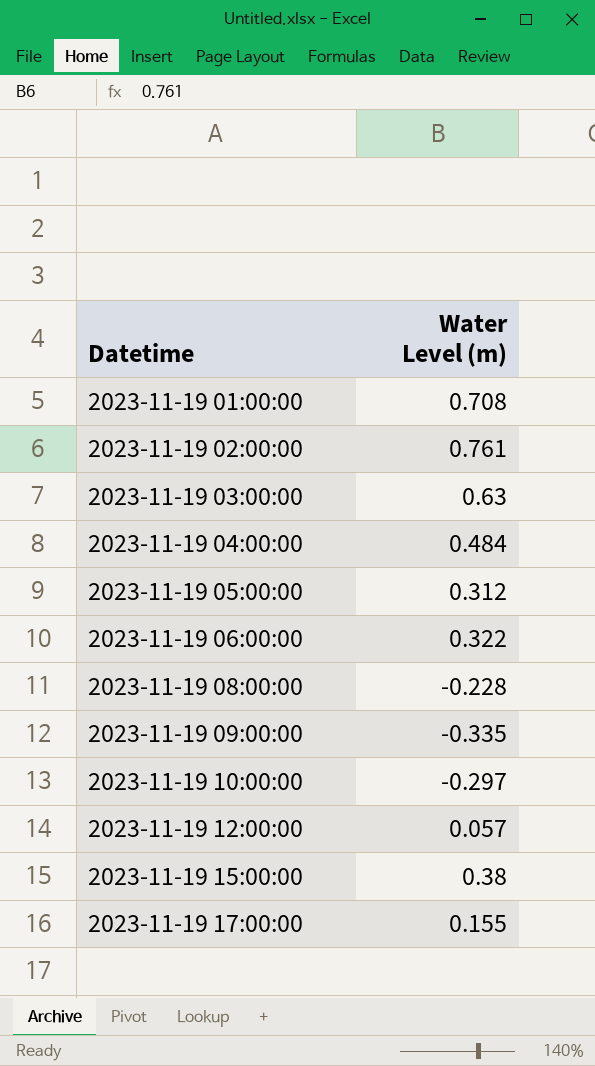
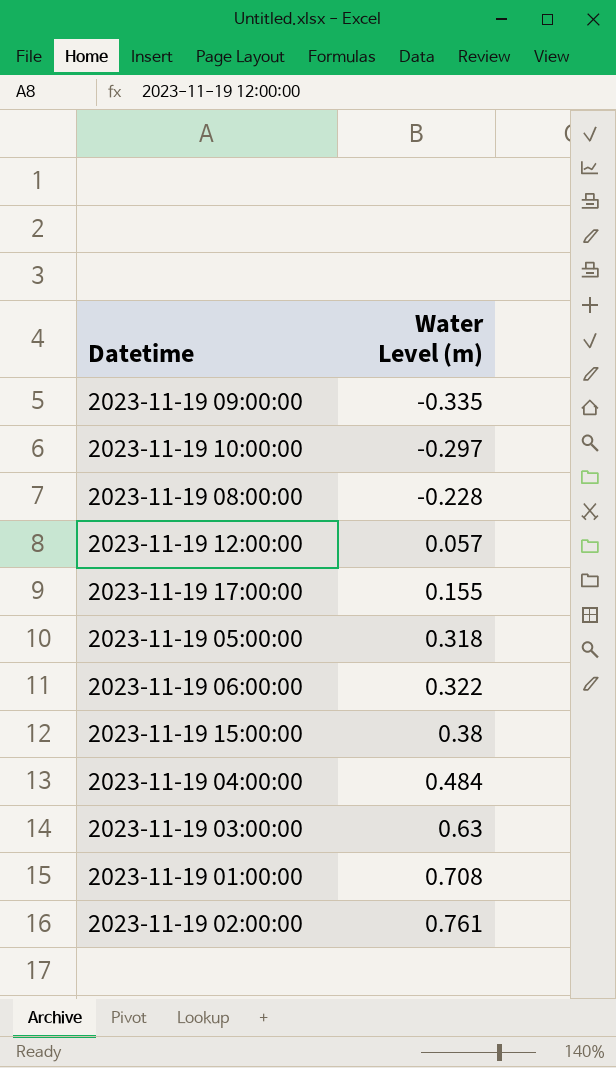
row order: Datetime ascending -> Water Level (m) ascending
2023-11-19 05:00:00 | Water Level (m): 0.312 -> 0.318

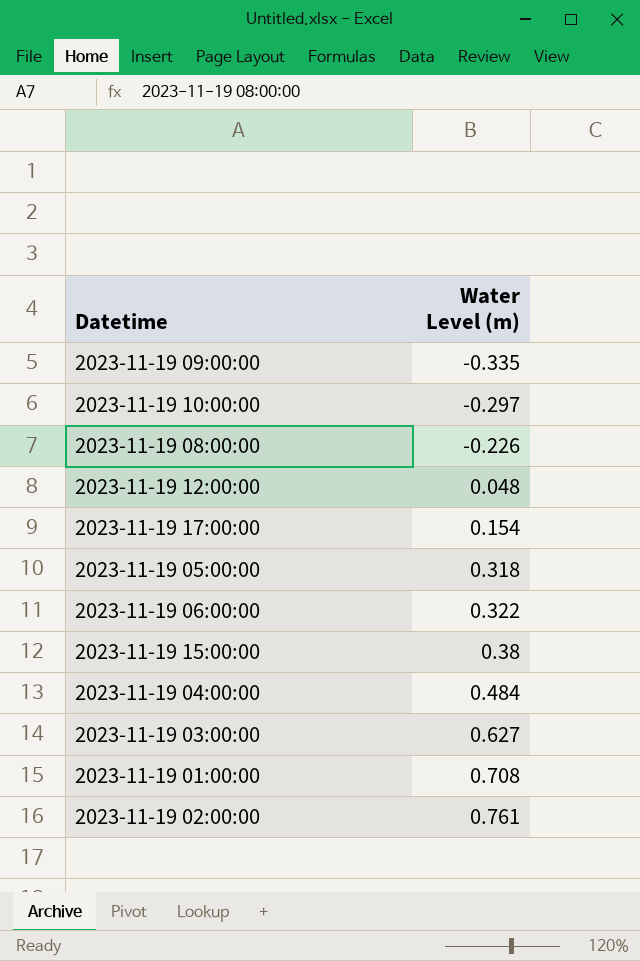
2023-11-19 08:00:00 | Water Level (m): -0.228 -> -0.226
2023-11-19 12:00:00 | Water Level (m): 0.057 -> 0.048
2023-11-19 17:00:00 | Water Level (m): 0.155 -> 0.154
2023-11-19 03:00:00 | Water Level (m): 0.63 -> 0.627

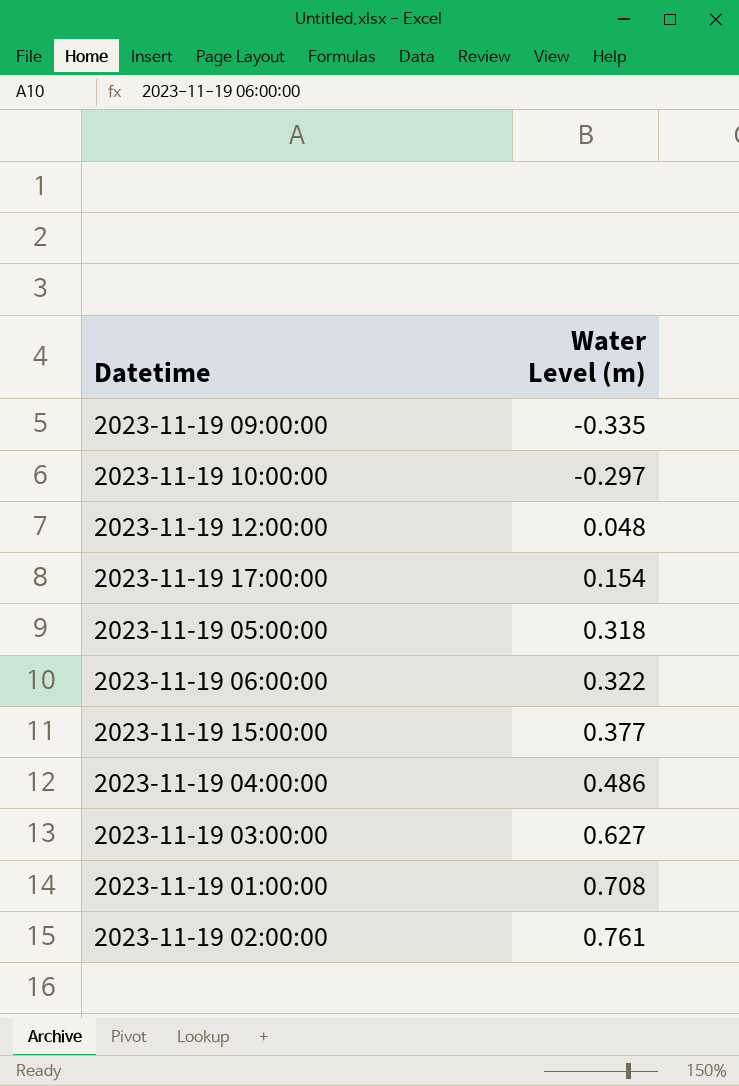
row 2023-11-19 08:00:00: -0.226 -> none
2023-11-19 15:00:00 | Water Level (m): 0.38 -> 0.377
2023-11-19 04:00:00 | Water Level (m): 0.484 -> 0.486

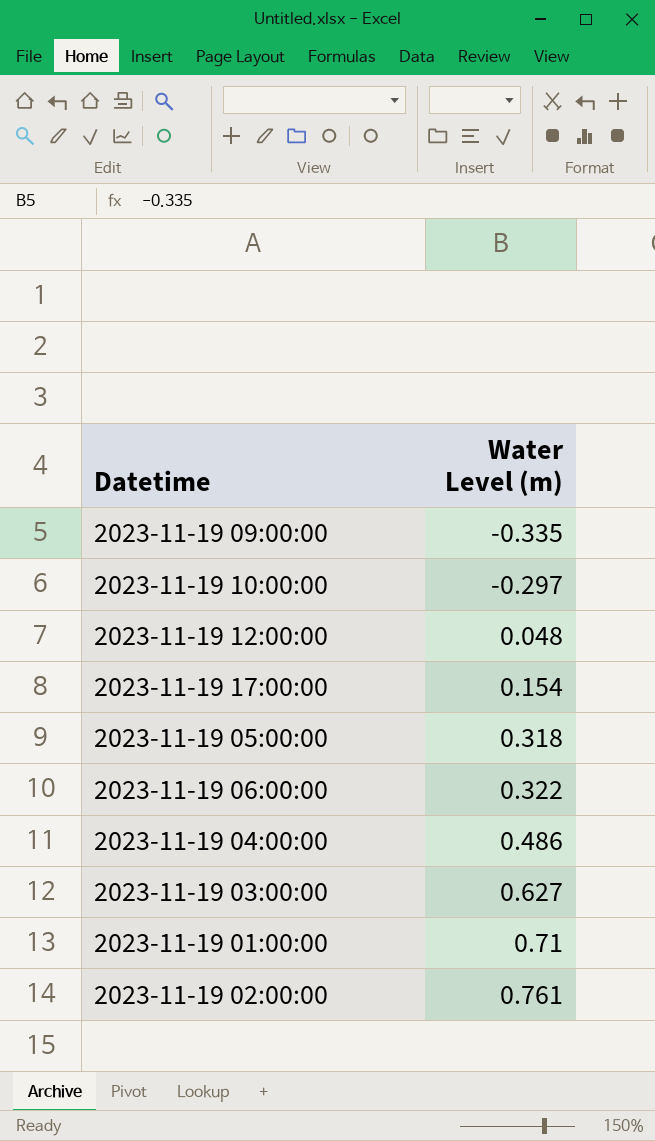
row 2023-11-19 15:00:00: 0.377 -> none
2023-11-19 01:00:00 | Water Level (m): 0.708 -> 0.71

